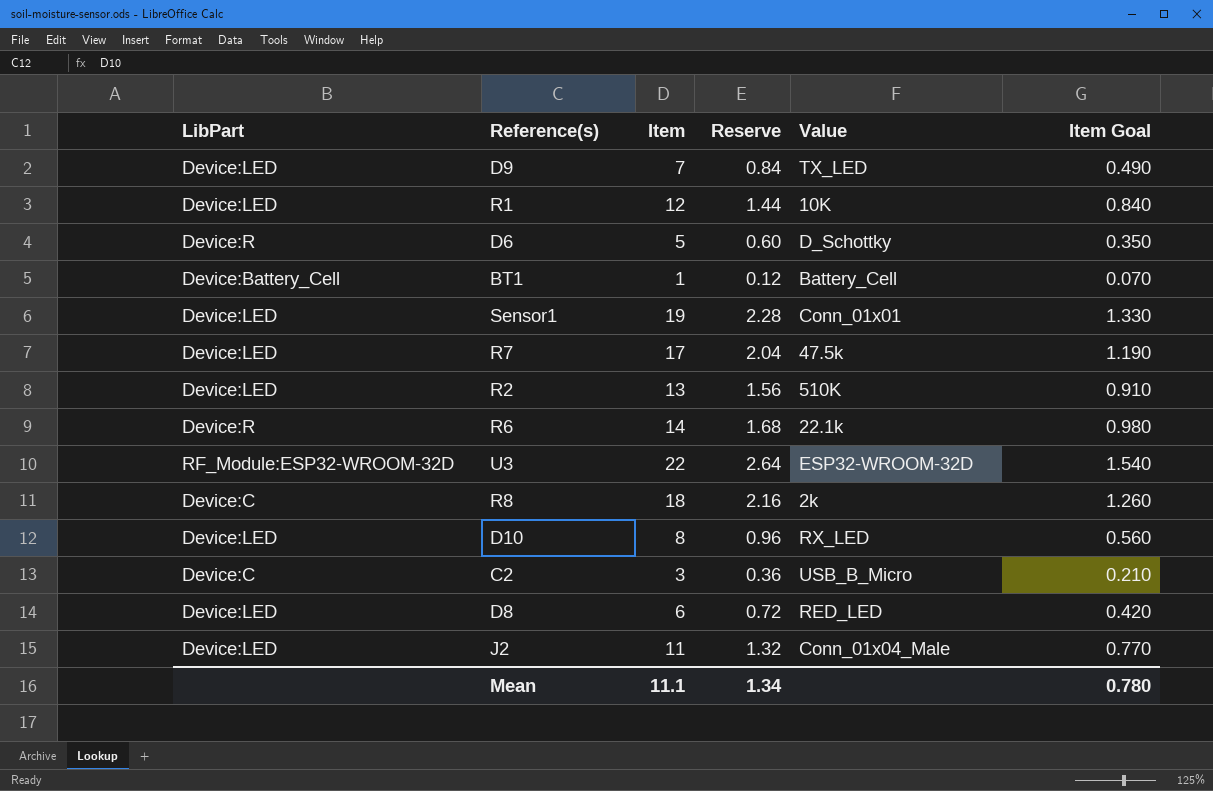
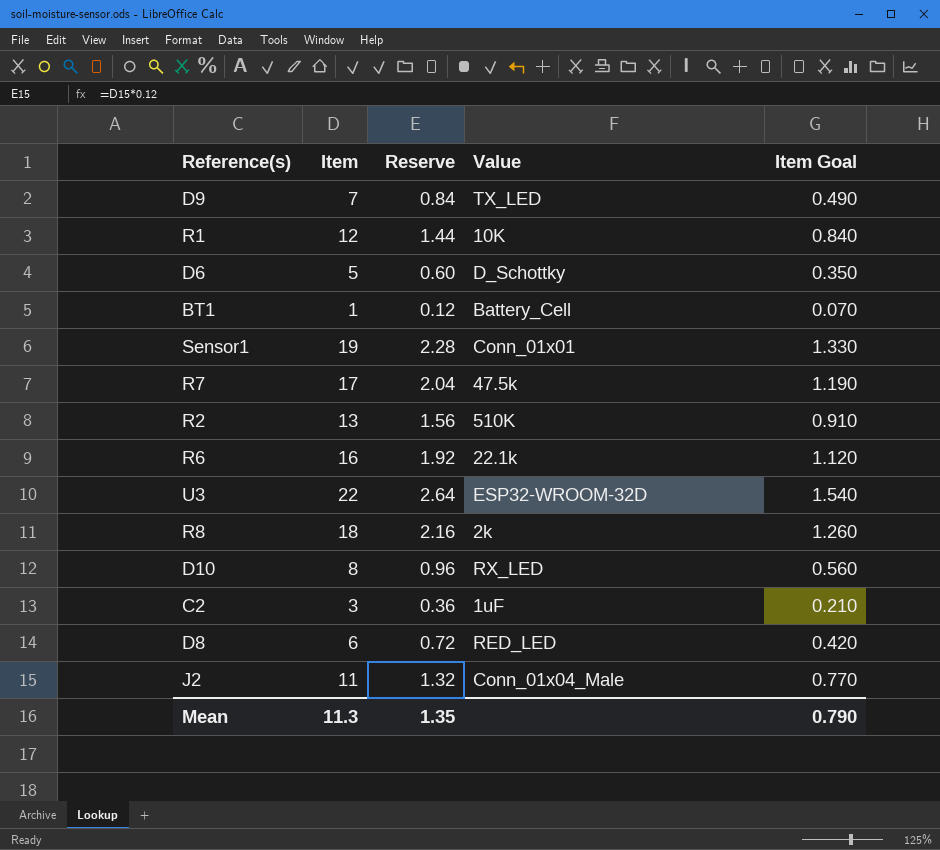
column LibPart | position: 1 -> none
R6 | Item: 14 -> 16
R6 | Reserve: 1.68 -> 1.92
R6 | Item Goal: 0.980 -> 1.120
C2 | Value: USB_B_Micro -> 1uF
Mean | Item: 11.1 -> 11.3
Mean | Reserve: 1.34 -> 1.35
Mean | Item Goal: 0.780 -> 0.790

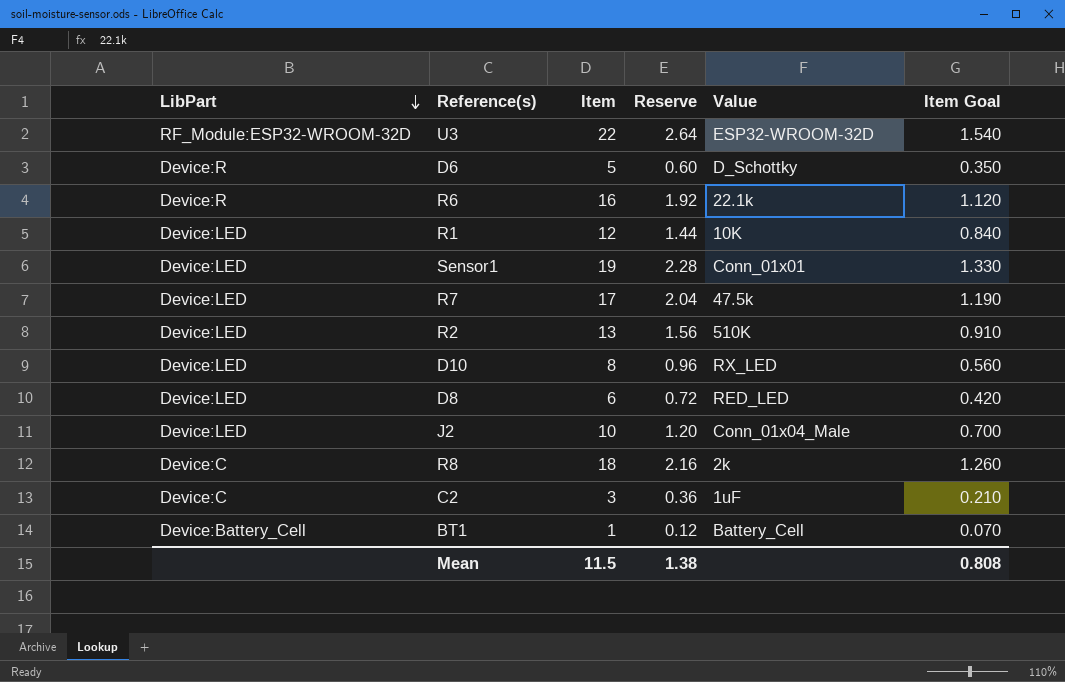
row order: none -> LibPart descending
column LibPart | position: none -> 1
row D9: 7 | 0.84 | TX_LED | 0.490 -> none
J2 | Item: 11 -> 10
J2 | Reserve: 1.32 -> 1.20
J2 | Item Goal: 0.770 -> 0.700
Mean | Item: 11.3 -> 11.5
Mean | Reserve: 1.35 -> 1.38
Mean | Item Goal: 0.790 -> 0.808

